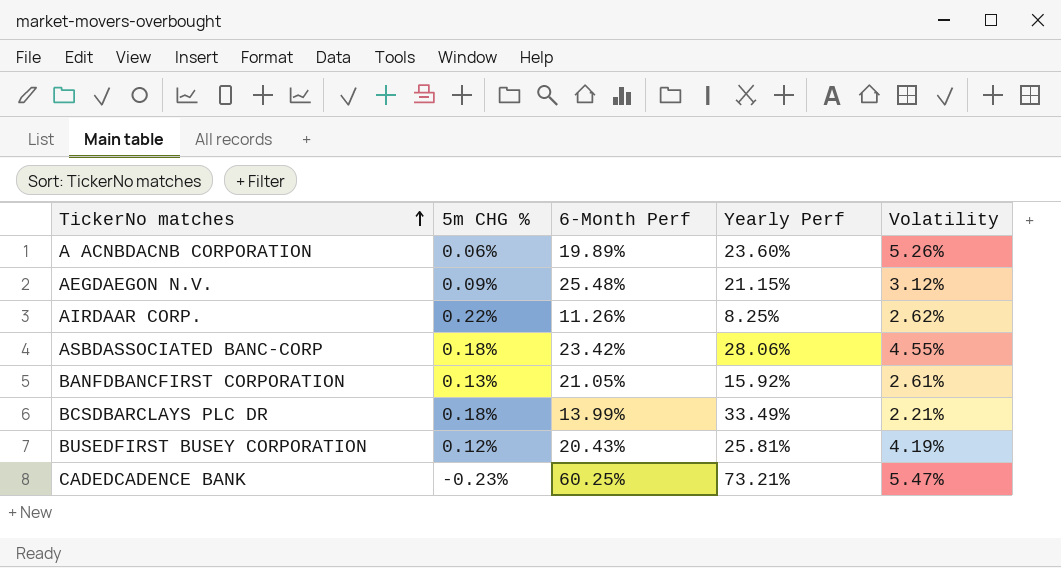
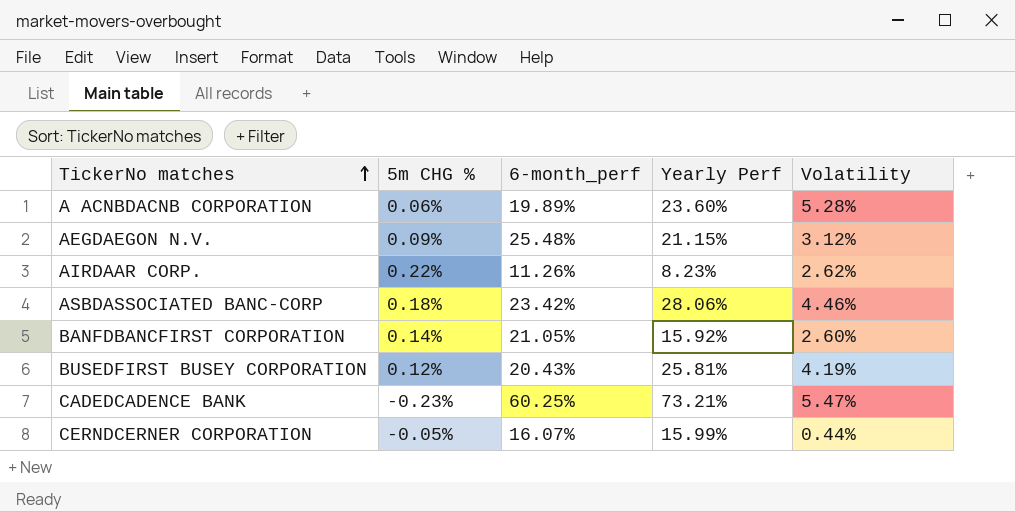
column name: 6-Month Perf -> 6-month_perf
row BCSDBARCLAYS PLC DR: 0.18% | 13.99% | 33.49% | 2.21% -> none
A ACNBDACNB CORPORATION | Volatility: 5.26% -> 5.28%
AIRDAAR CORP. | Yearly Perf: 8.25% -> 8.23%
ASBDASSOCIATED BANC-CORP | Volatility: 4.55% -> 4.46%
BANFDBANCFIRST CORPORATION | 5m CHG %: 0.13% -> 0.14%
BANFDBANCFIRST CORPORATION | Volatility: 2.61% -> 2.60%
row CERNDCERNER CORPORATION: none -> -0.05% | 16.07% | 15.99% | 0.44%

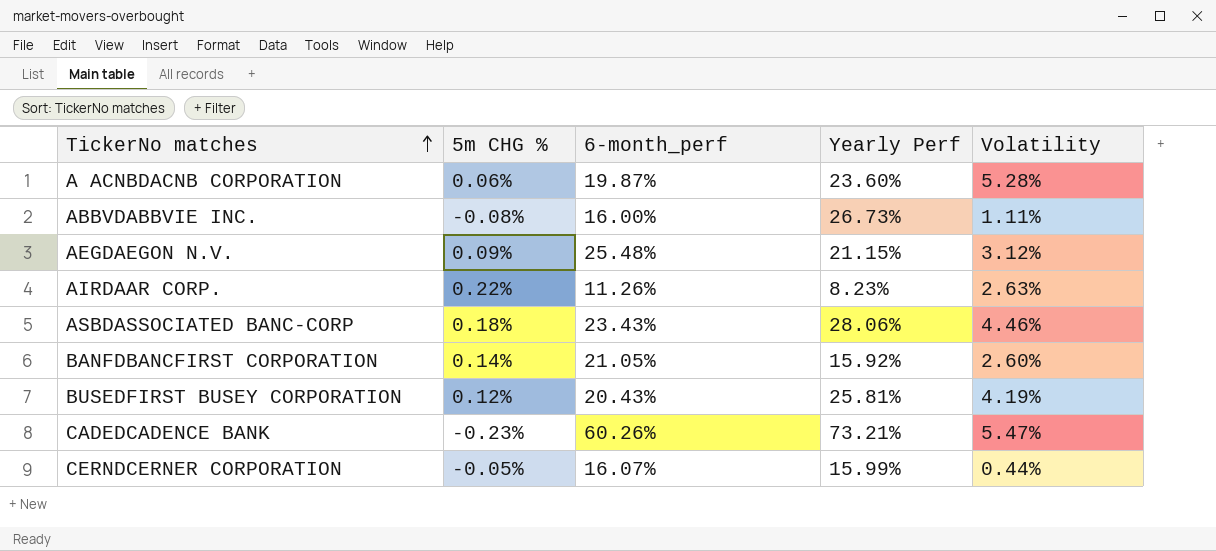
A ACNBDACNB CORPORATION | 6-month_perf: 19.89% -> 19.87%
row ABBVDABBVIE INC.: none -> -0.08% | 16.00% | 26.73% | 1.11%
AIRDAAR CORP. | Volatility: 2.62% -> 2.63%
ASBDASSOCIATED BANC-CORP | 6-month_perf: 23.42% -> 23.43%
CADEDCADENCE BANK | 6-month_perf: 60.25% -> 60.26%

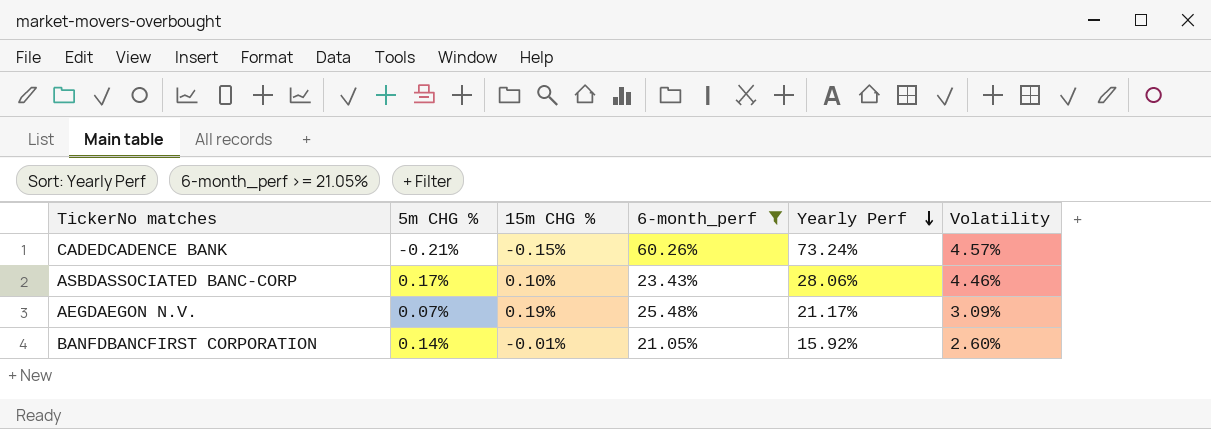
filter: none -> 6-month_perf >= 21.05%
row order: TickerNo matches ascending -> Yearly Perf descending
column 15m CHG % | position: none -> 3
CADEDCADENCE BANK | 5m CHG %: -0.23% -> -0.21%
CADEDCADENCE BANK | Yearly Perf: 73.21% -> 73.24%
CADEDCADENCE BANK | Volatility: 5.47% -> 4.57%
ASBDASSOCIATED BANC-CORP | 5m CHG %: 0.18% -> 0.17%
AEGDAEGON N.V. | 5m CHG %: 0.09% -> 0.07%
AEGDAEGON N.V. | Yearly Perf: 21.15% -> 21.17%
AEGDAEGON N.V. | Volatility: 3.12% -> 3.09%

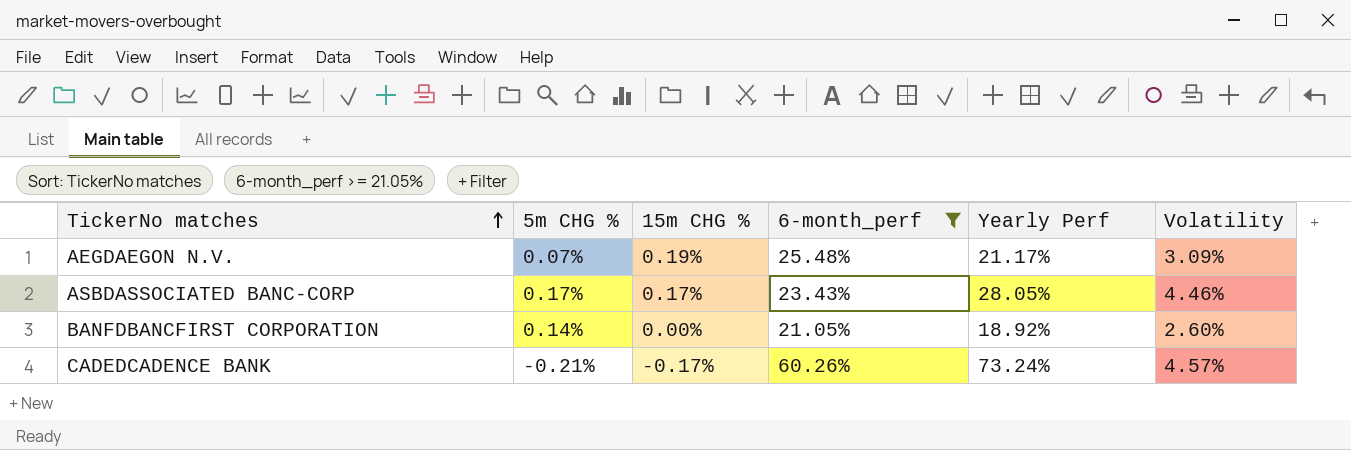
row order: Yearly Perf descending -> TickerNo matches ascending
ASBDASSOCIATED BANC-CORP | 15m CHG %: 0.10% -> 0.17%
ASBDASSOCIATED BANC-CORP | Yearly Perf: 28.06% -> 28.05%
BANFDBANCFIRST CORPORATION | 15m CHG %: -0.01% -> 0.00%
BANFDBANCFIRST CORPORATION | Yearly Perf: 15.92% -> 18.92%
CADEDCADENCE BANK | 15m CHG %: -0.15% -> -0.17%

